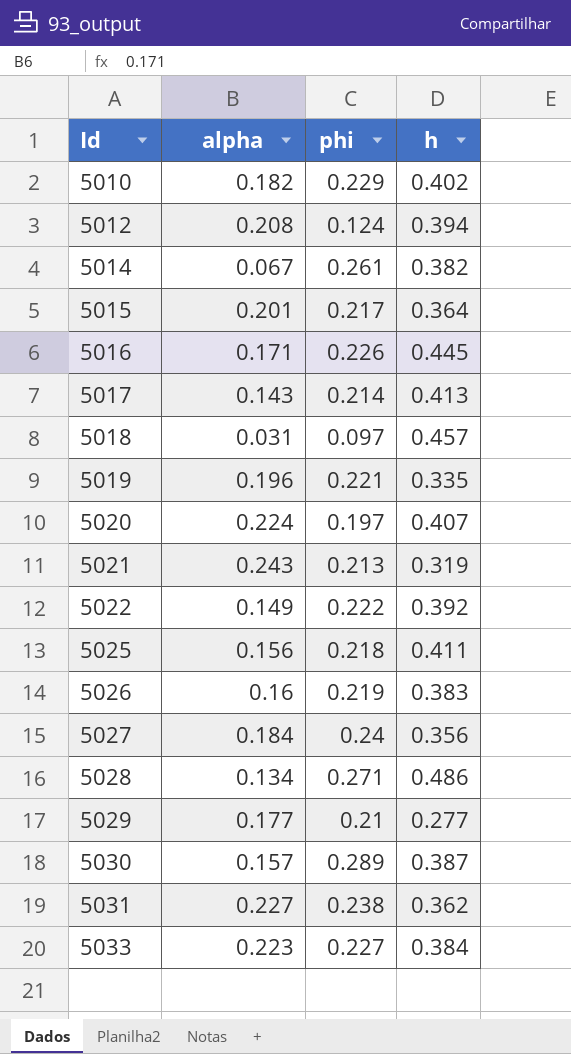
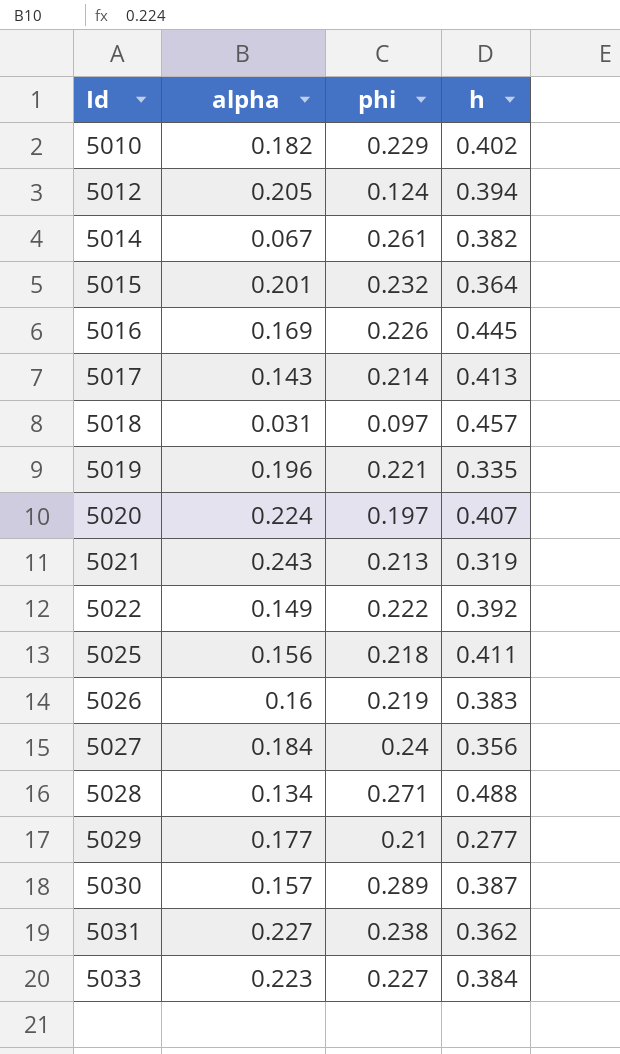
5012 | alpha: 0.208 -> 0.205
5015 | phi: 0.217 -> 0.232
5016 | alpha: 0.171 -> 0.169
5028 | h: 0.486 -> 0.488

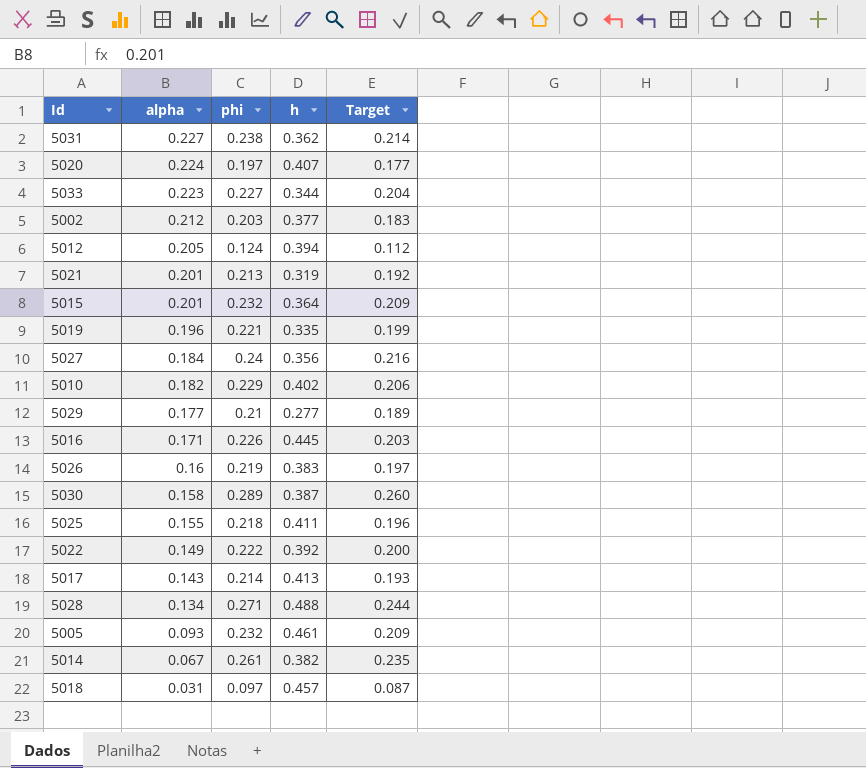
row order: Id ascending -> alpha descending
column Target | formula: none -> [phi] * 0.9
5033 | h: 0.384 -> 0.344
row 5002: none -> 0.212 | 0.203 | 0.377 | 0.183
5021 | alpha: 0.243 -> 0.201
5016 | alpha: 0.169 -> 0.171
5030 | alpha: 0.157 -> 0.158
5025 | alpha: 0.156 -> 0.155
row 5005: none -> 0.093 | 0.232 | 0.461 | 0.209

